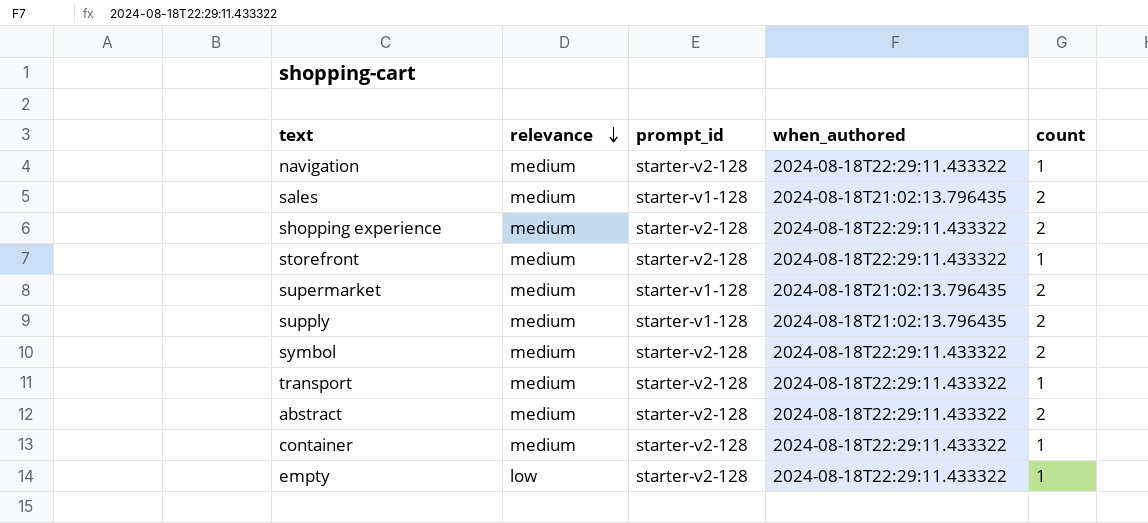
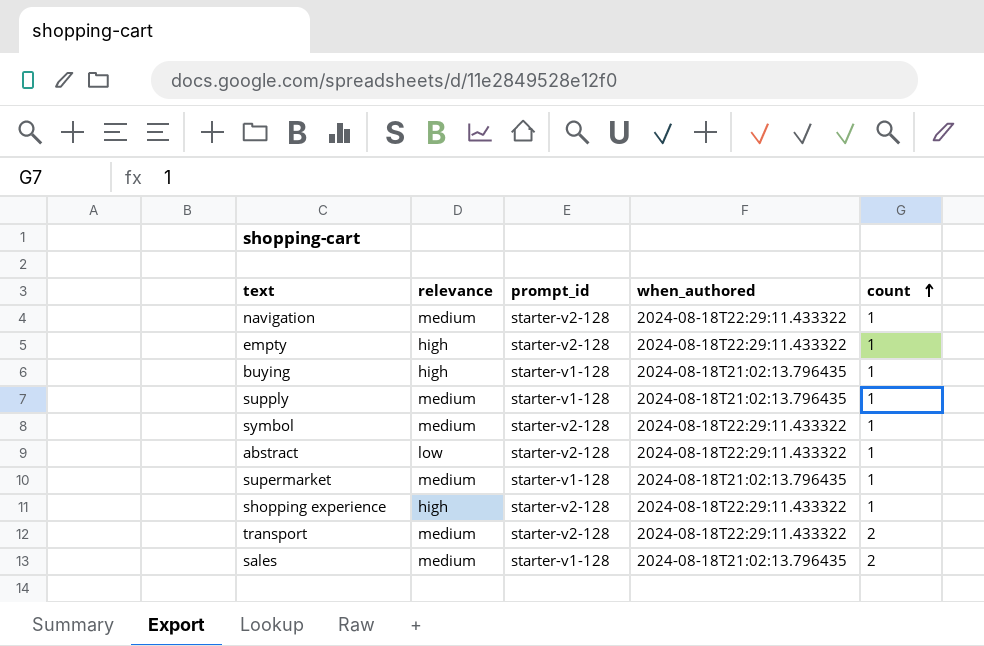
row order: relevance descending -> count ascending
row storefront: medium | starter-v2-128 | 2024-08-18T22:29:11.433322 | 1 -> none
row container: medium | starter-v2-128 | 2024-08-18T22:29:11.433322 | 1 -> none
empty | relevance: low -> high
row buying: none -> high | starter-v1-128 | 2024-08-18T21:02:13.796435 | 1
supply | count: 2 -> 1
symbol | count: 2 -> 1
abstract | relevance: medium -> low
abstract | count: 2 -> 1
supermarket | count: 2 -> 1
shopping experience | relevance: medium -> high
shopping experience | count: 2 -> 1
transport | count: 1 -> 2

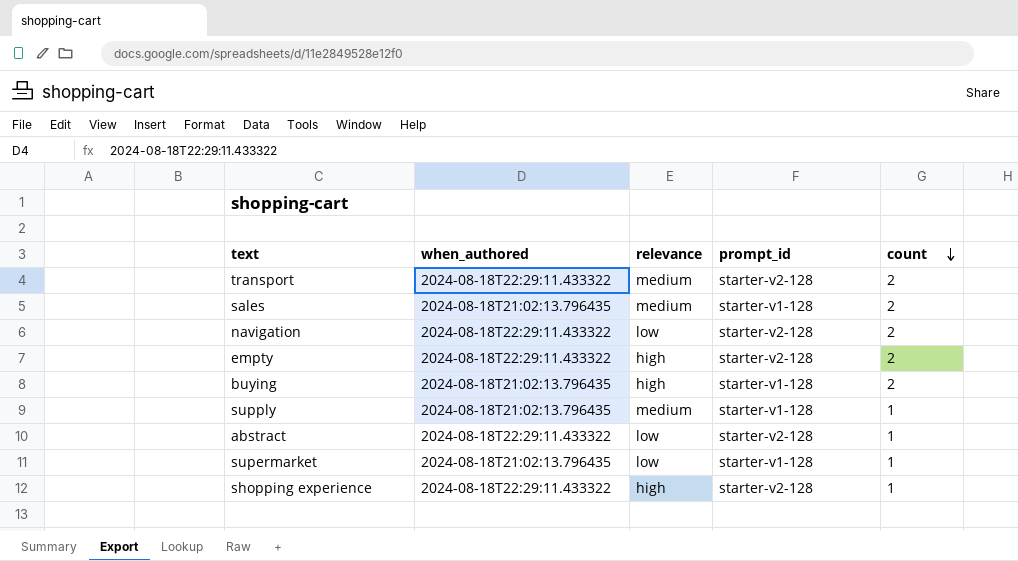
row order: count ascending -> count descending
column when_authored | position: 4 -> 2
row symbol: medium | starter-v2-128 | 2024-08-18T22:29:11.433322 | 1 -> none
navigation | relevance: medium -> low
navigation | count: 1 -> 2
empty | count: 1 -> 2
buying | count: 1 -> 2
supermarket | relevance: medium -> low

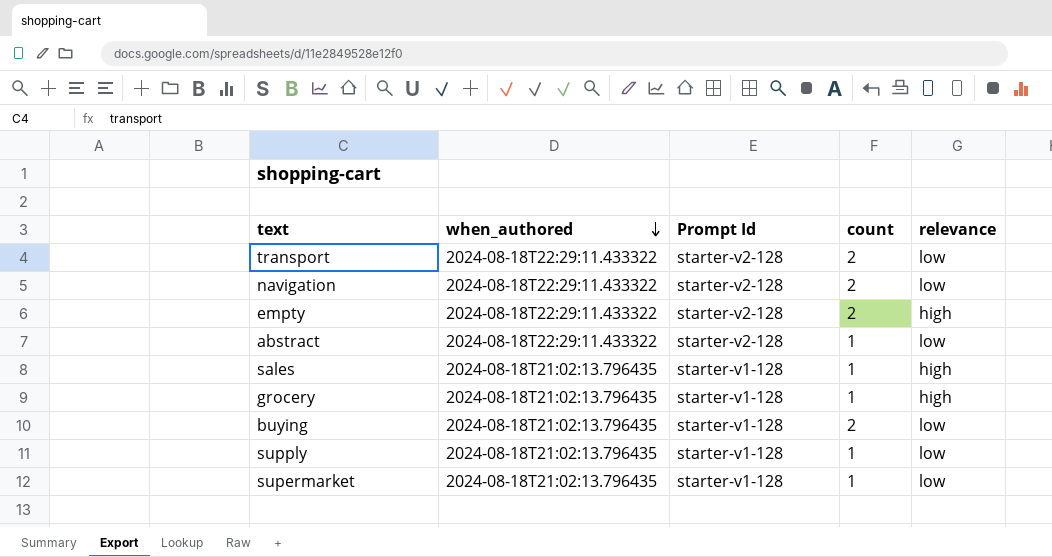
row order: count descending -> when_authored descending
column name: prompt_id -> Prompt Id
column relevance | position: 3 -> 5
row shopping experience: 2024-08-18T22:29:11.433322 | high | starter-v2-128 | 1 -> none
transport | relevance: medium -> low
sales | count: 2 -> 1
sales | relevance: medium -> high
row grocery: none -> 2024-08-18T21:02:13.796435 | starter-v1-128 | 1 | high
buying | relevance: high -> low
supply | relevance: medium -> low

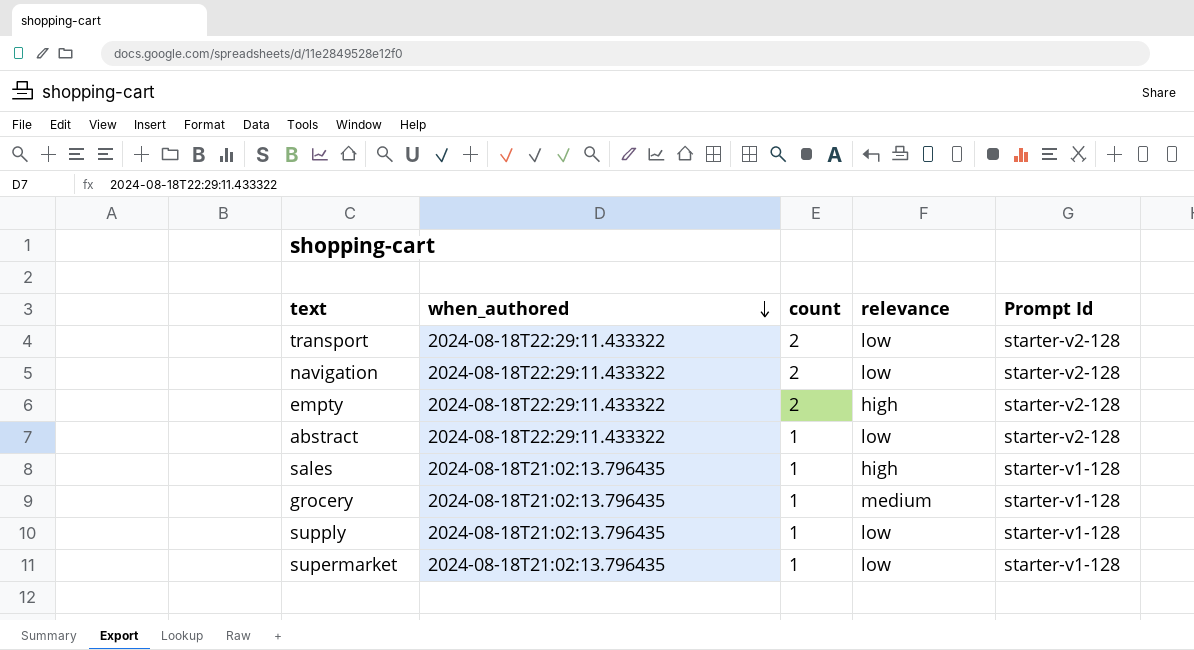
column Prompt Id | position: 3 -> 5
row buying: 2024-08-18T21:02:13.796435 | starter-v1-128 | 2 | low -> none
grocery | relevance: high -> medium

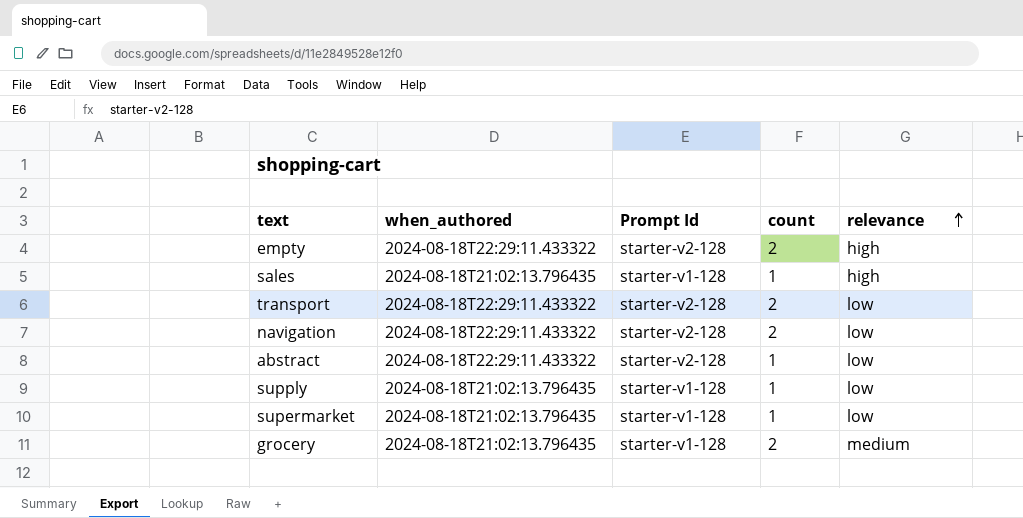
row order: when_authored descending -> relevance ascending
column Prompt Id | position: 5 -> 3
grocery | count: 1 -> 2

